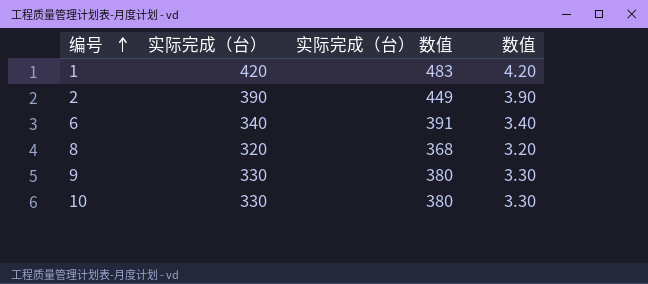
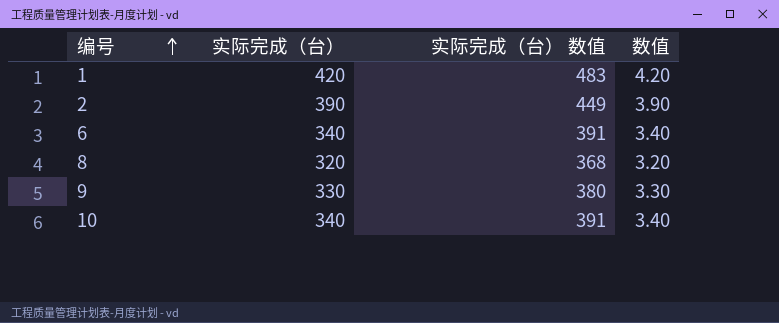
10 | 实际完成（台）: 330 -> 340
10 | 实际完成（台） 数值: 380 -> 391
10 | 数值: 3.30 -> 3.40

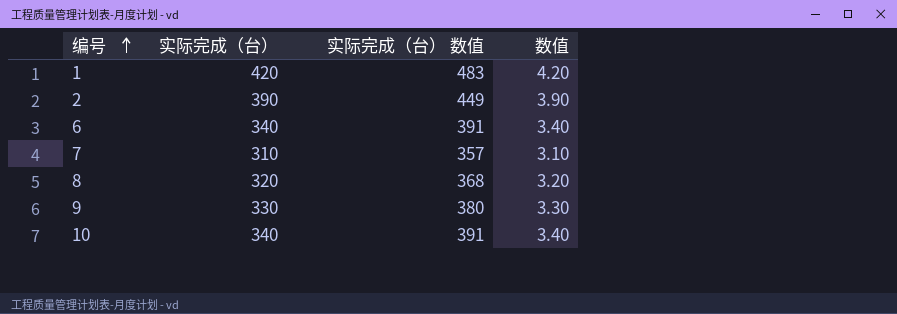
row 7: none -> 310 | 357 | 3.10

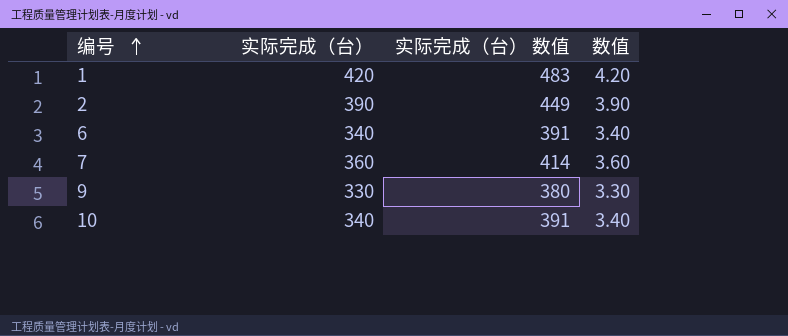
row 8: 320 | 368 | 3.20 -> none
7 | 实际完成（台）: 310 -> 360
7 | 实际完成（台） 数值: 357 -> 414
7 | 数值: 3.10 -> 3.60

